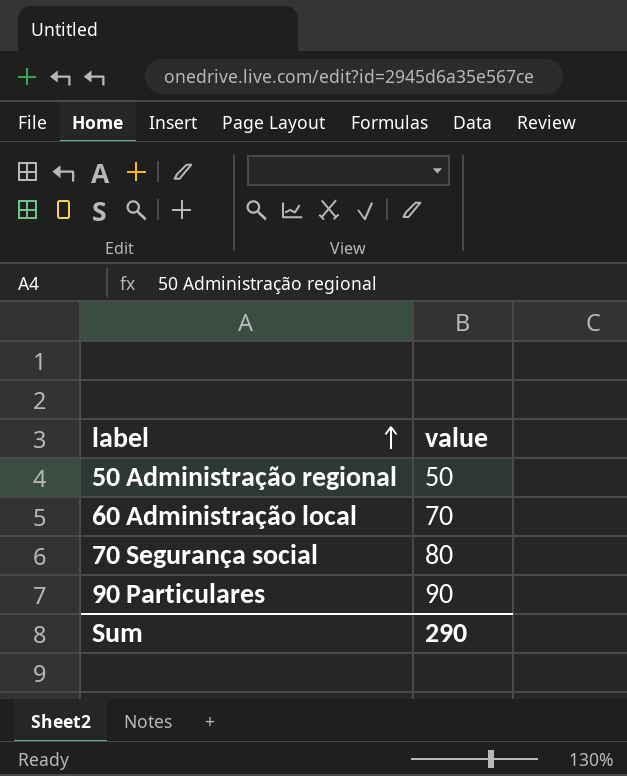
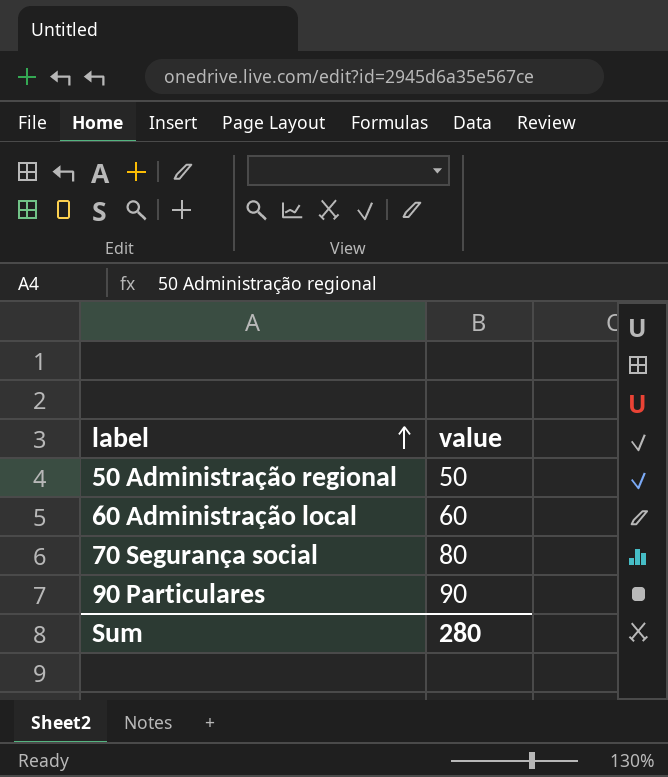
60 Administração local | value: 70 -> 60
Sum | value: 290 -> 280

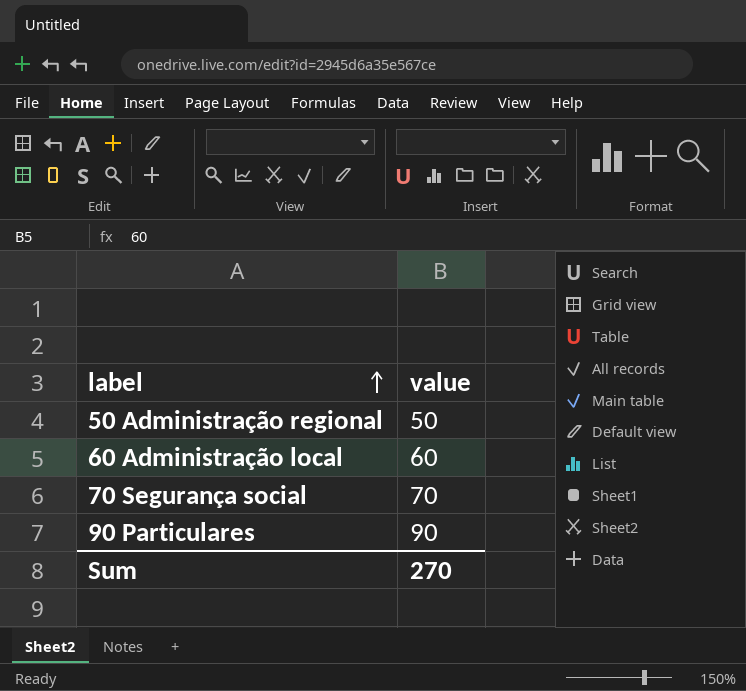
70 Segurança social | value: 80 -> 70
Sum | value: 280 -> 270

